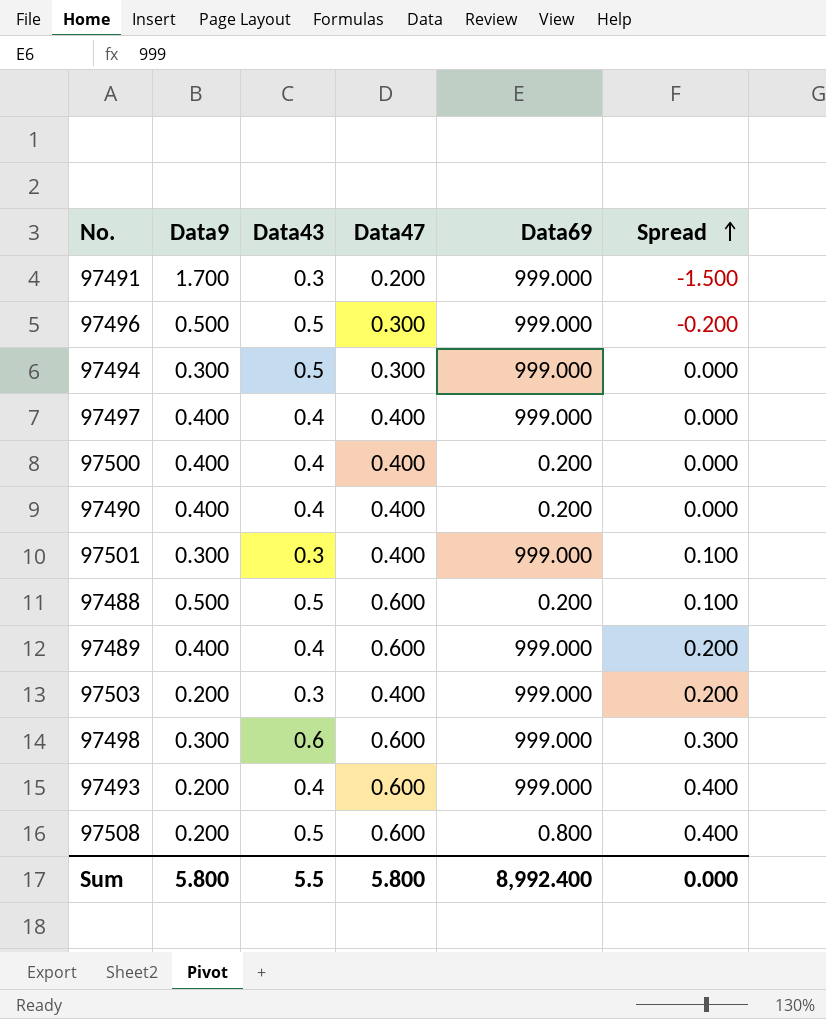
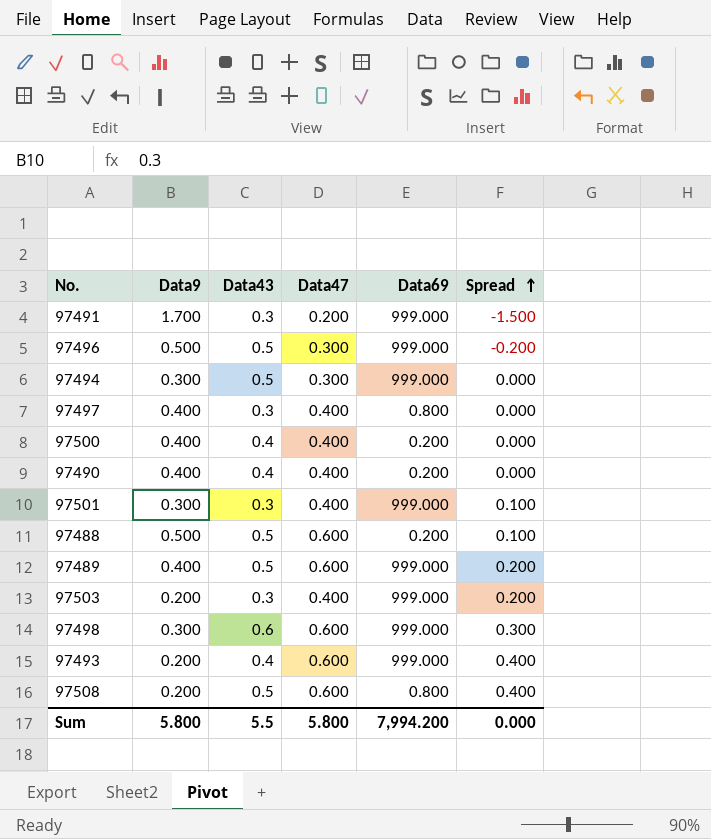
97497 | Data43: 0.4 -> 0.3
97497 | Data69: 999.000 -> 0.800
97489 | Data43: 0.4 -> 0.5
Sum | Data69: 8,992.400 -> 7,994.200

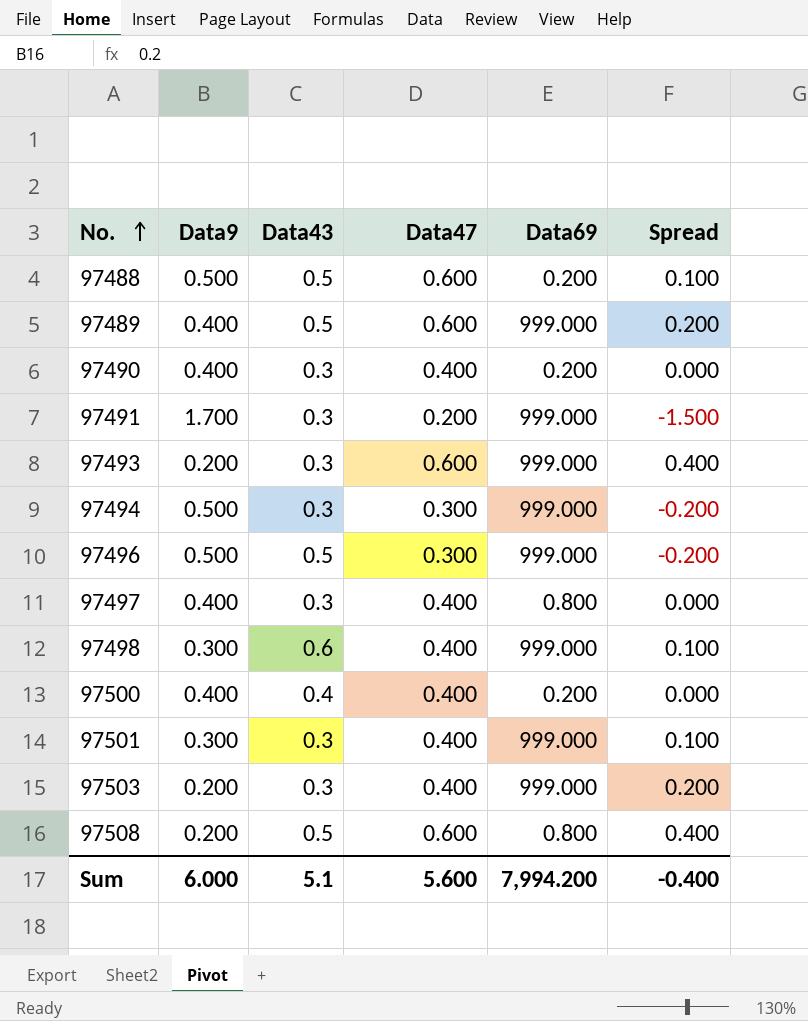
row order: Spread ascending -> No. ascending
97490 | Data43: 0.4 -> 0.3
97493 | Data43: 0.4 -> 0.3
97494 | Data9: 0.300 -> 0.500
97494 | Data43: 0.5 -> 0.3
97494 | Spread: 0.000 -> -0.200
97498 | Data47: 0.600 -> 0.400
97498 | Spread: 0.300 -> 0.100
Sum | Data9: 5.800 -> 6.000
Sum | Data43: 5.5 -> 5.1
Sum | Data47: 5.800 -> 5.600
Sum | Spread: 0.000 -> -0.400

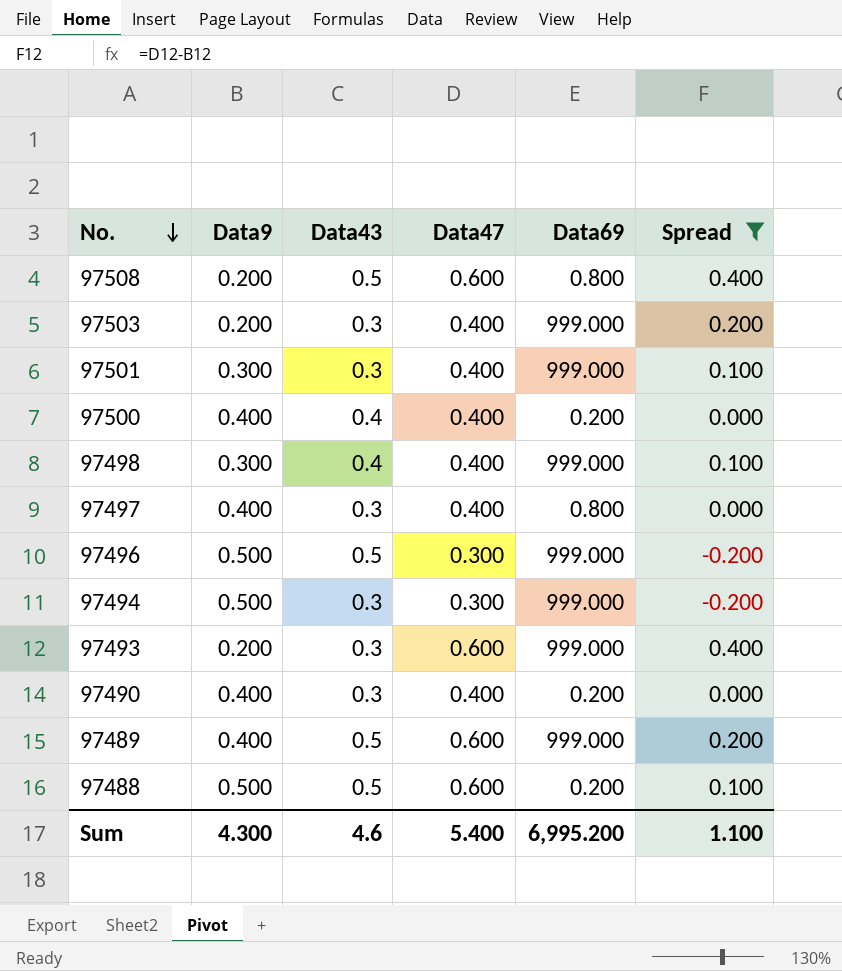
filter: none -> Spread != -1.500
row order: No. ascending -> No. descending
97498 | Data43: 0.6 -> 0.4
Sum | Data9: 6.000 -> 4.300
Sum | Data43: 5.1 -> 4.6
Sum | Data47: 5.600 -> 5.400
Sum | Data69: 7,994.200 -> 6,995.200
Sum | Spread: -0.400 -> 1.100

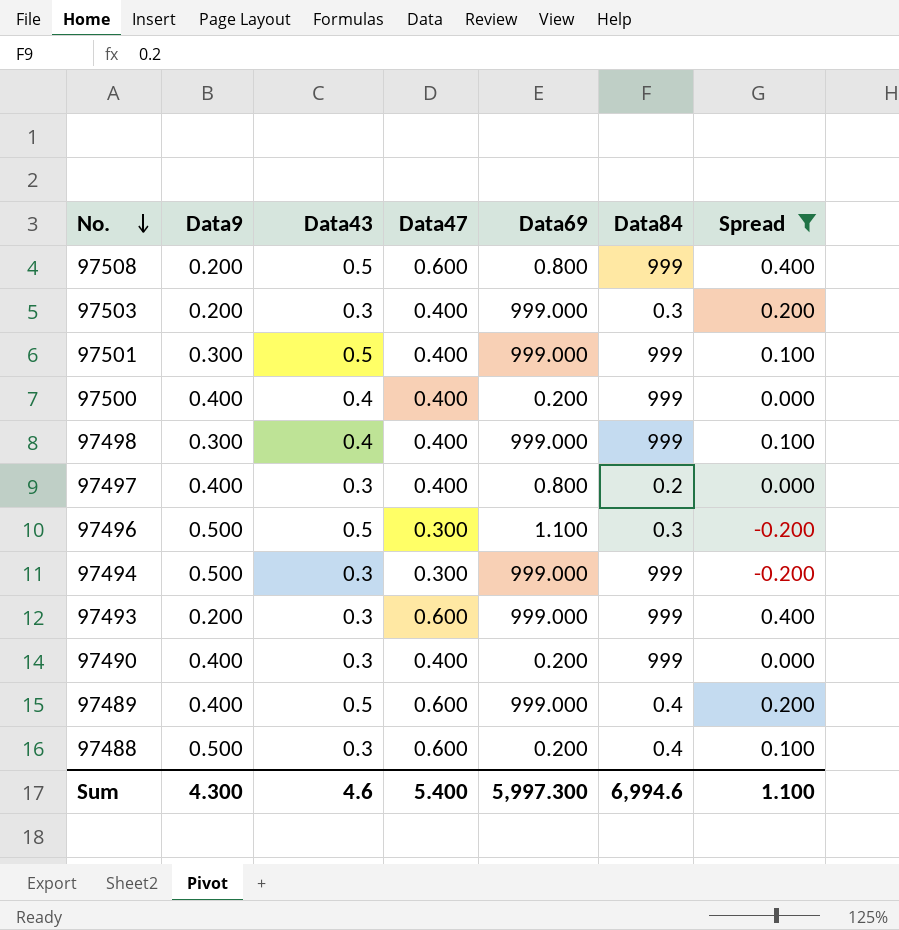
column Data84 | position: none -> 6
97501 | Data43: 0.3 -> 0.5
97496 | Data69: 999.000 -> 1.100
97488 | Data43: 0.5 -> 0.3
Sum | Data69: 6,995.200 -> 5,997.300

